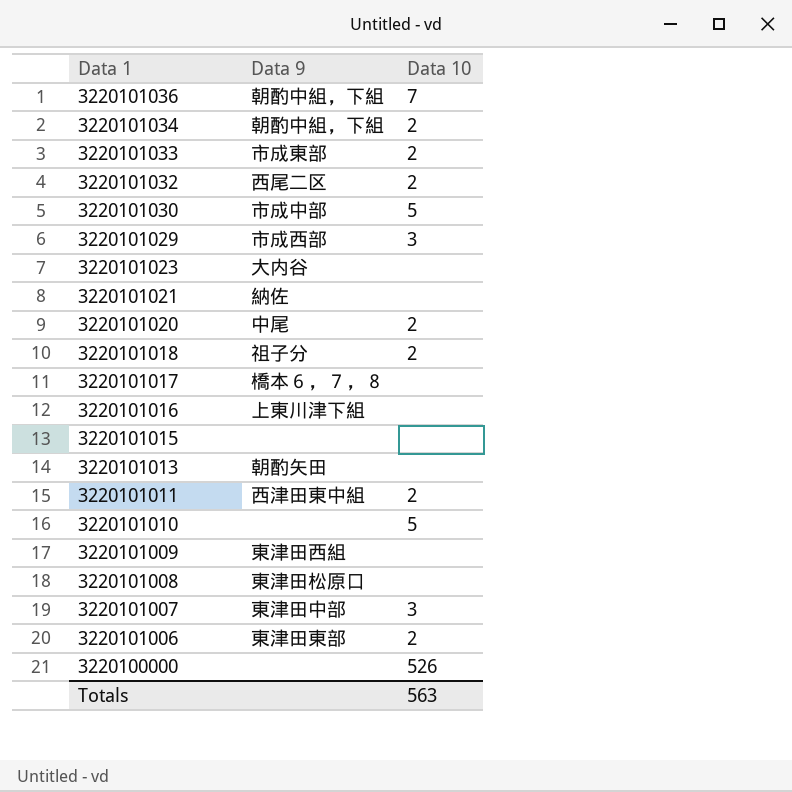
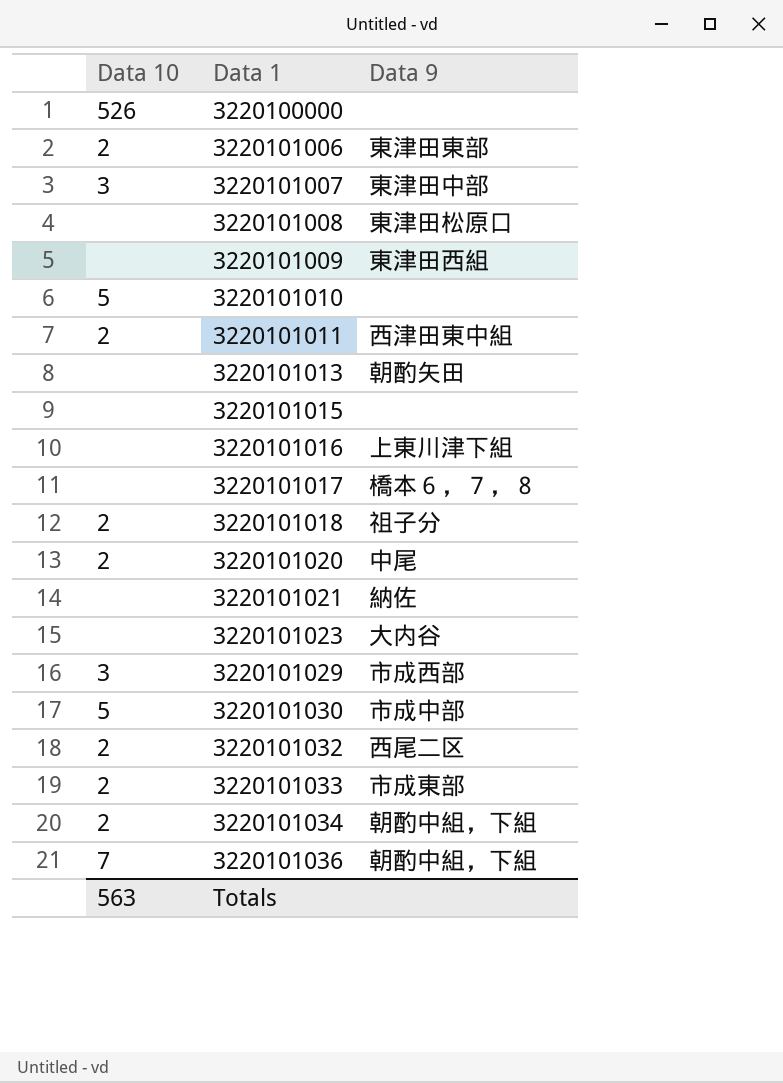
row order: Data 1 descending -> Data 1 ascending
column Data 10 | position: 3 -> 1

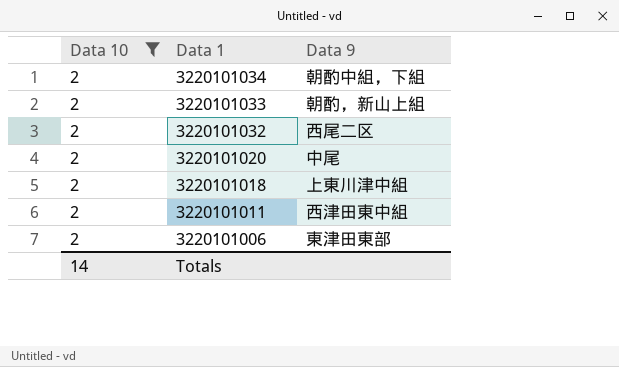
filter: none -> Data 10 = 2
row order: Data 1 ascending -> Data 1 descending
3220101033 | Data 9: 市成東部 -> 朝酌，新山上組
3220101018 | Data 9: 祖子分 -> 上東川津中組
Totals | Data 10: 563 -> 14

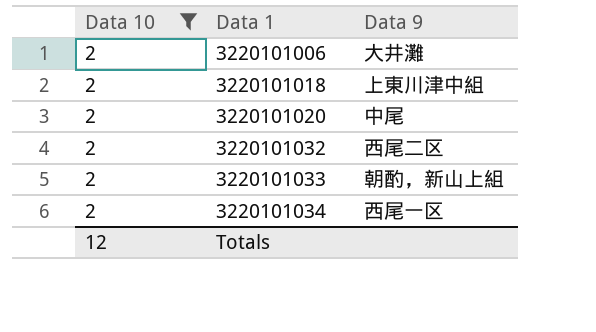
row order: Data 1 descending -> Data 1 ascending
row 3220101011: 2 | 西津田東中組 -> none
3220101006 | Data 9: 東津田東部 -> 大井灘
3220101034 | Data 9: 朝酌中組，下組 -> 西尾一区
Totals | Data 10: 14 -> 12

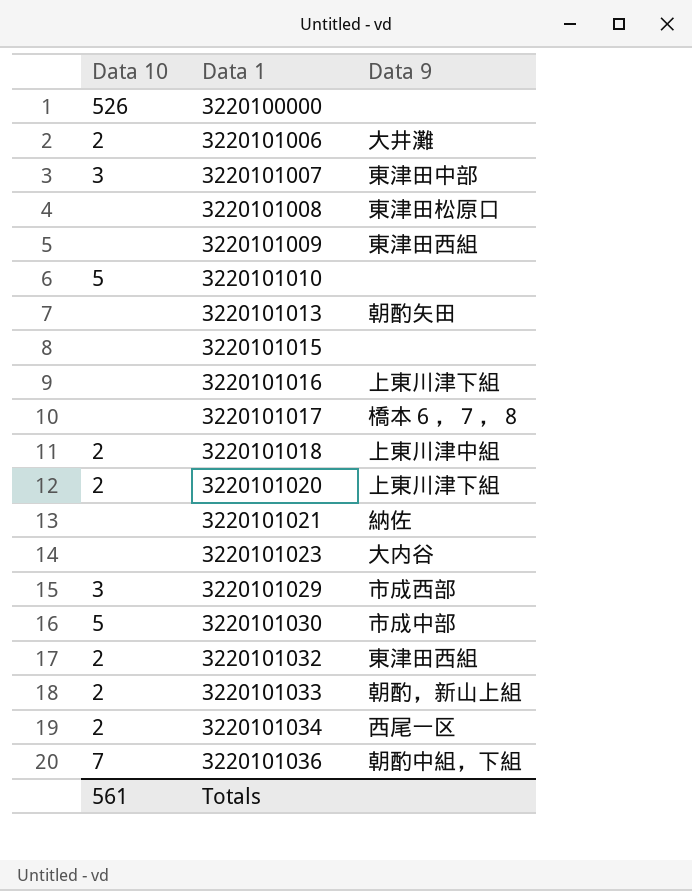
filter: Data 10 = 2 -> none
3220101020 | Data 9: 中尾 -> 上東川津下組
3220101032 | Data 9: 西尾二区 -> 東津田西組
Totals | Data 10: 12 -> 561

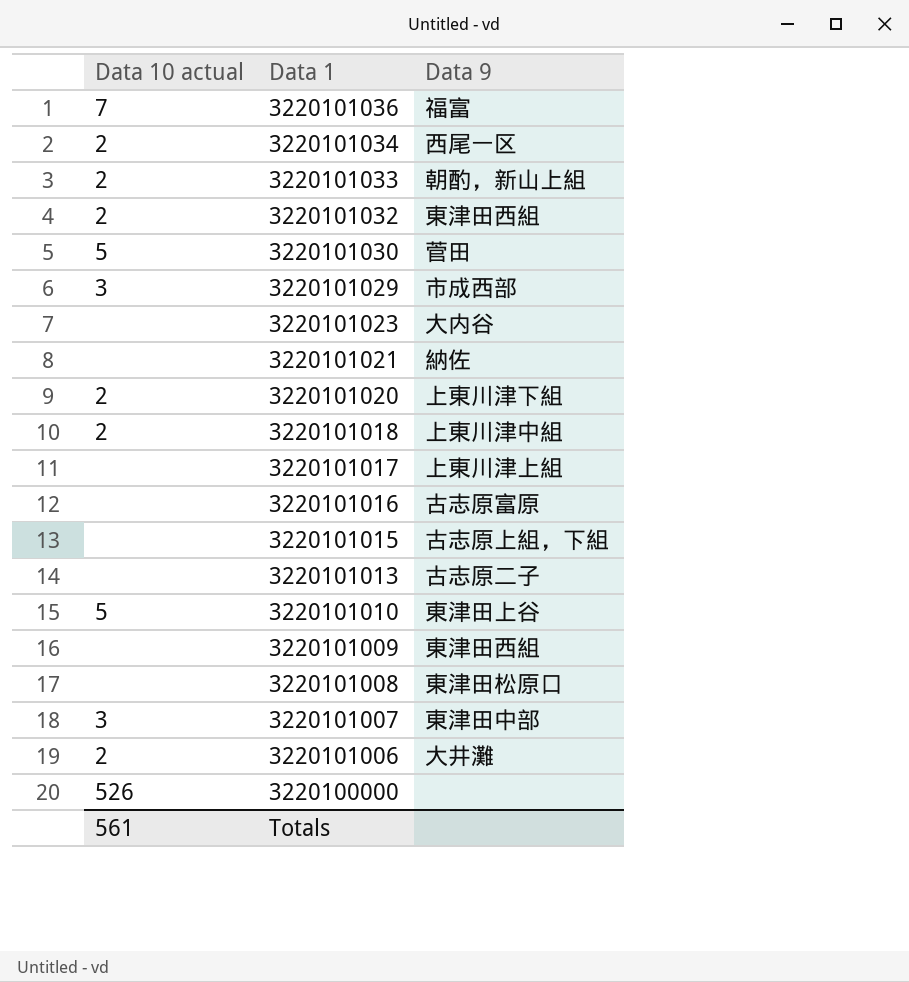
row order: Data 1 ascending -> Data 1 descending
column name: Data 10 -> Data 10 actual
3220101036 | Data 9: 朝酌中組，下組 -> 福富
3220101030 | Data 9: 市成中部 -> 菅田
3220101017 | Data 9: 橋本６，７，８ -> 上東川津上組
3220101016 | Data 9: 上東川津下組 -> 古志原富原
3220101015 | Data 9: none -> 古志原上組，下組
3220101013 | Data 9: 朝酌矢田 -> 古志原二子
3220101010 | Data 9: none -> 東津田上谷

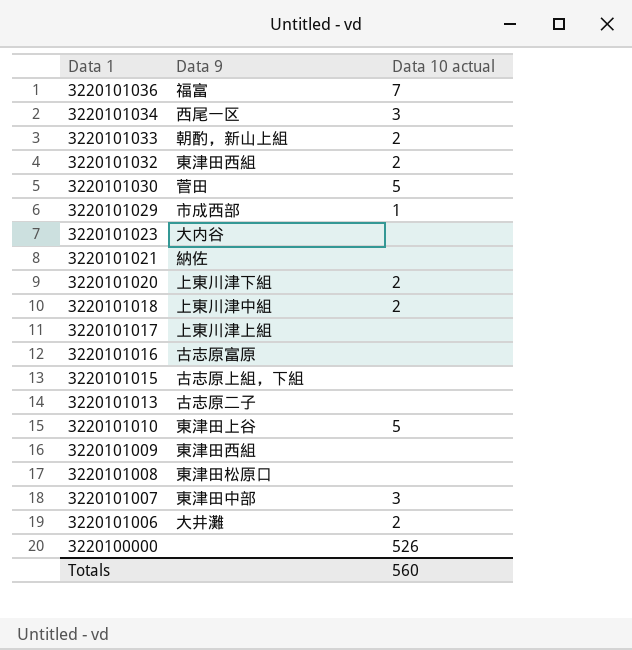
column Data 10 actual | position: 1 -> 3
3220101034 | Data 10 actual: 2 -> 3
3220101029 | Data 10 actual: 3 -> 1
Totals | Data 10 actual: 561 -> 560

